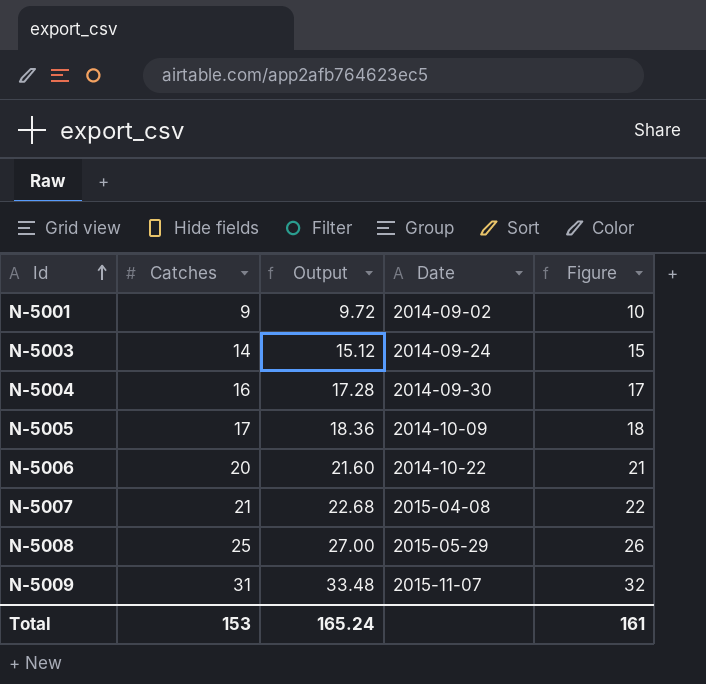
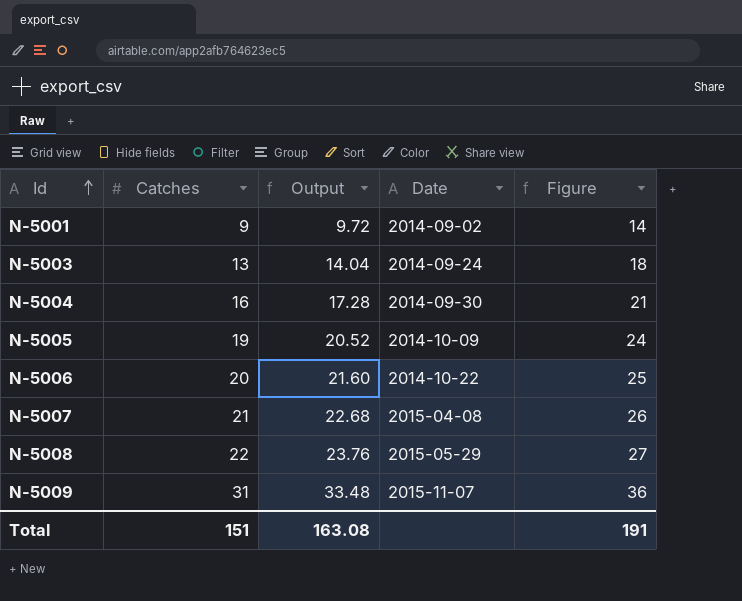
column Figure | formula: [Catches] + 1 -> [Catches] + 5
N-5003 | Catches: 14 -> 13
N-5003 | Output: 15.12 -> 14.04
N-5005 | Catches: 17 -> 19
N-5005 | Output: 18.36 -> 20.52
N-5008 | Catches: 25 -> 22
N-5008 | Output: 27.00 -> 23.76
Total | Catches: 153 -> 151
Total | Output: 165.24 -> 163.08
Total | Figure: 161 -> 191

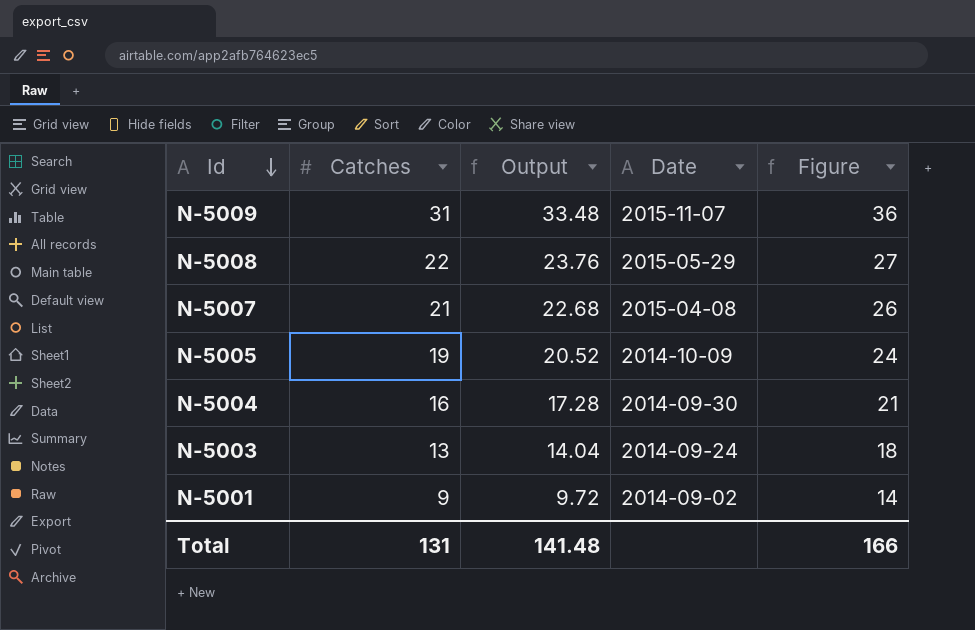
row order: Id ascending -> Id descending
row N-5006: 20 | 21.60 | 2014-10-22 | 25 -> none
Total | Catches: 151 -> 131
Total | Output: 163.08 -> 141.48
Total | Figure: 191 -> 166

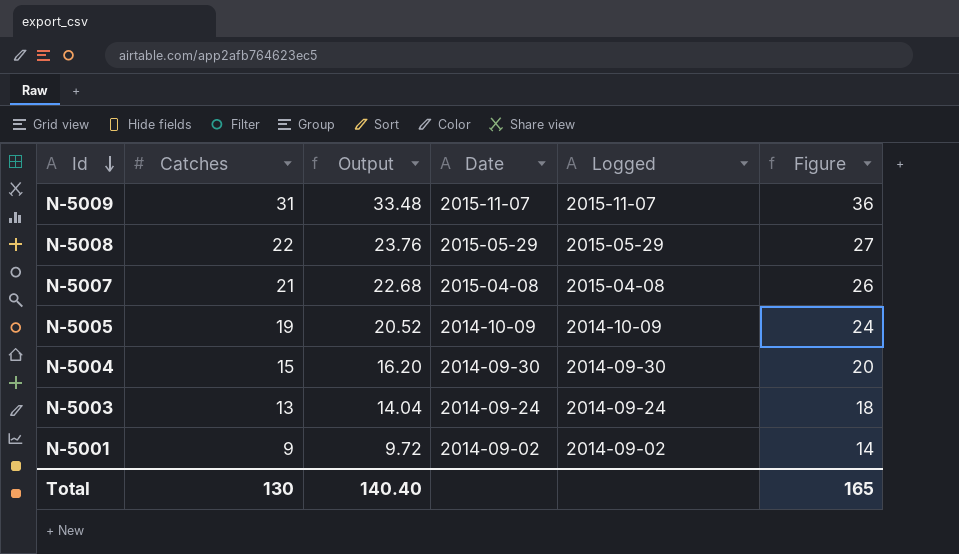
column Logged | position: none -> 5
N-5004 | Catches: 16 -> 15
N-5004 | Output: 17.28 -> 16.20
N-5004 | Figure: 21 -> 20
Total | Catches: 131 -> 130
Total | Output: 141.48 -> 140.40
Total | Figure: 166 -> 165

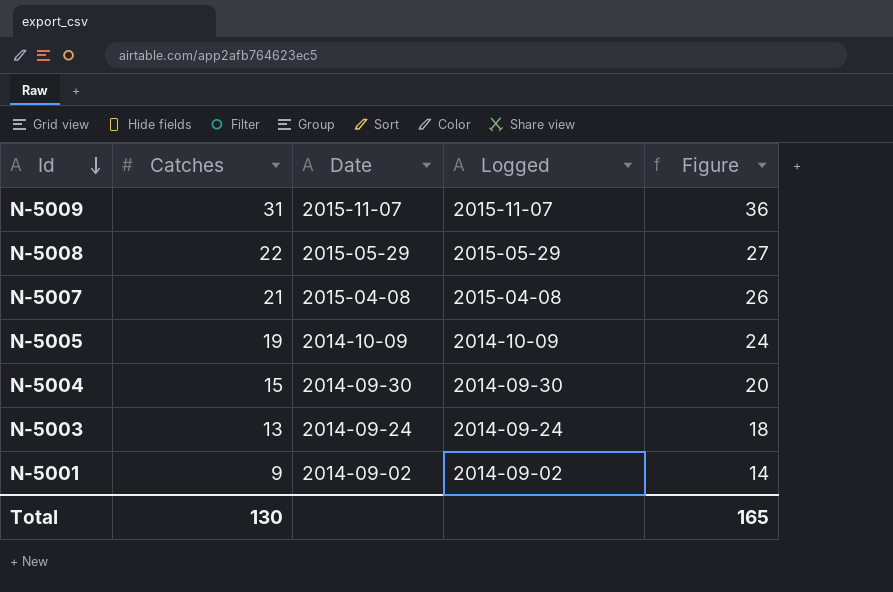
column Output | formula: [Catches] * 1.08 -> none

